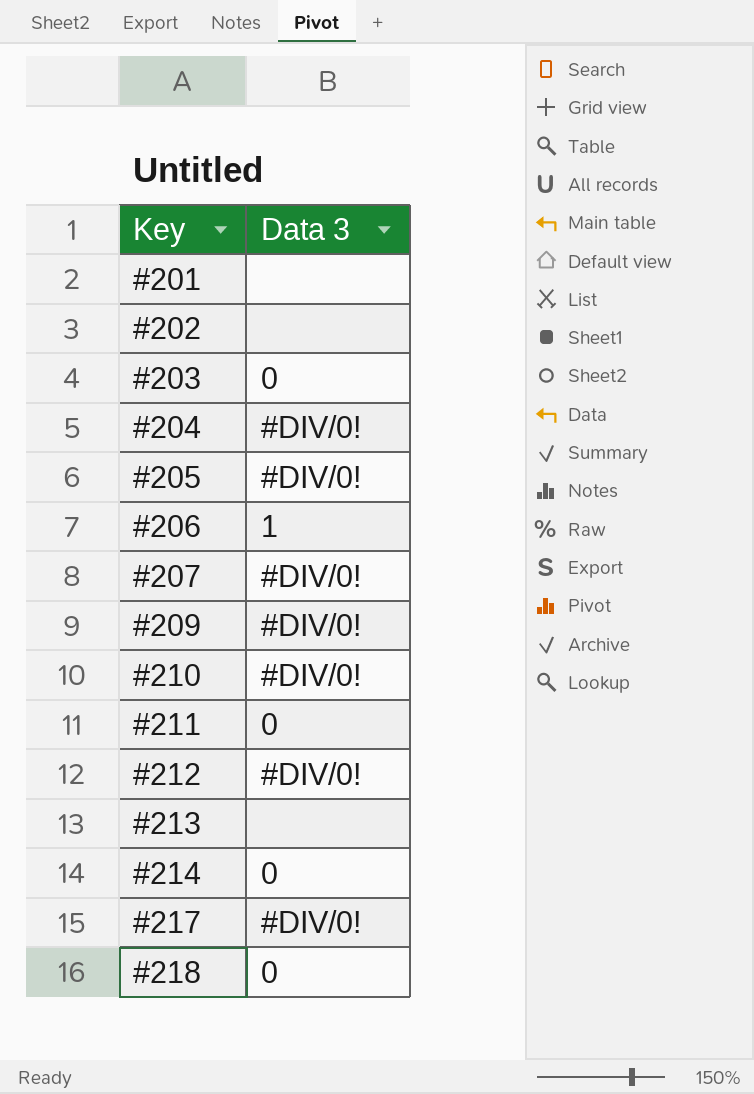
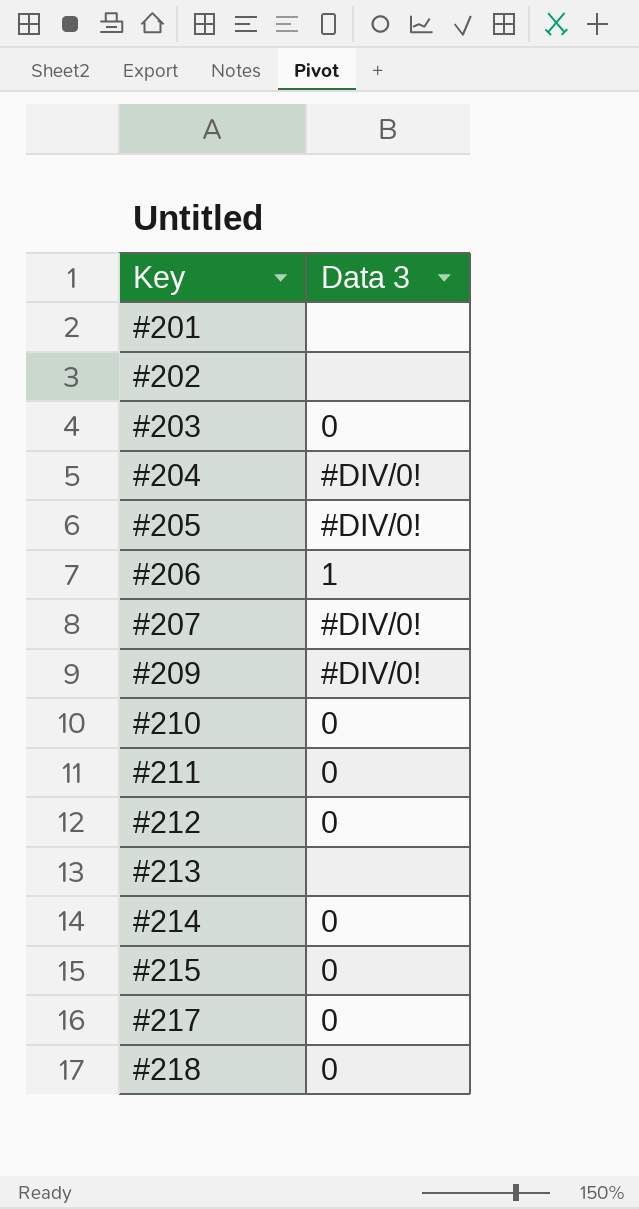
#210 | Data 3: #DIV/0! -> 0
#212 | Data 3: #DIV/0! -> 0
row #215: none -> 0
#217 | Data 3: #DIV/0! -> 0

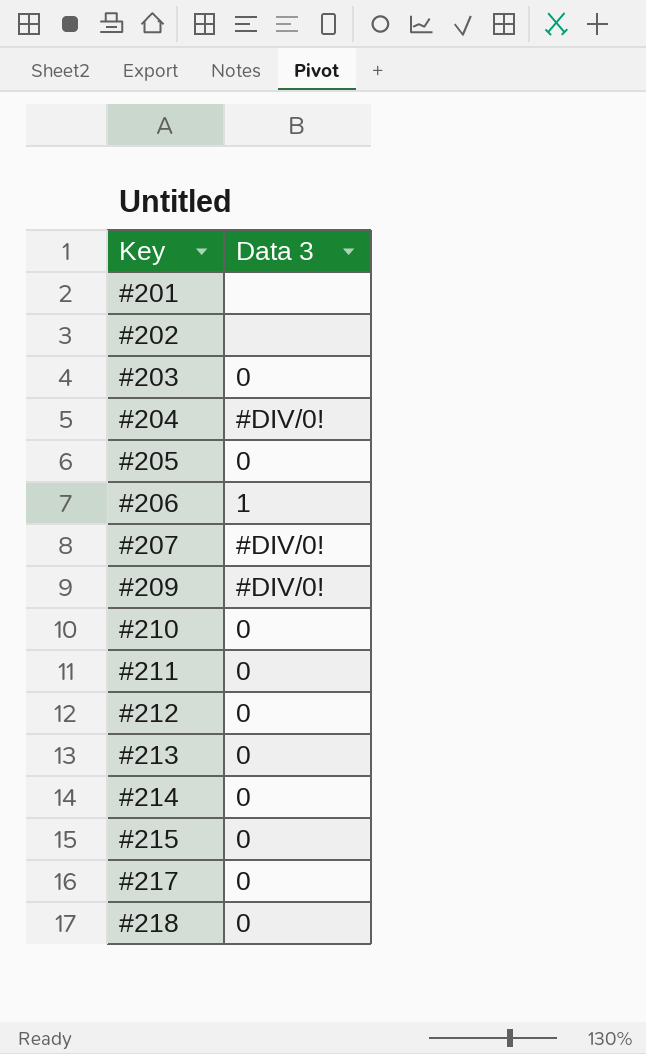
#205 | Data 3: #DIV/0! -> 0
#213 | Data 3: none -> 0

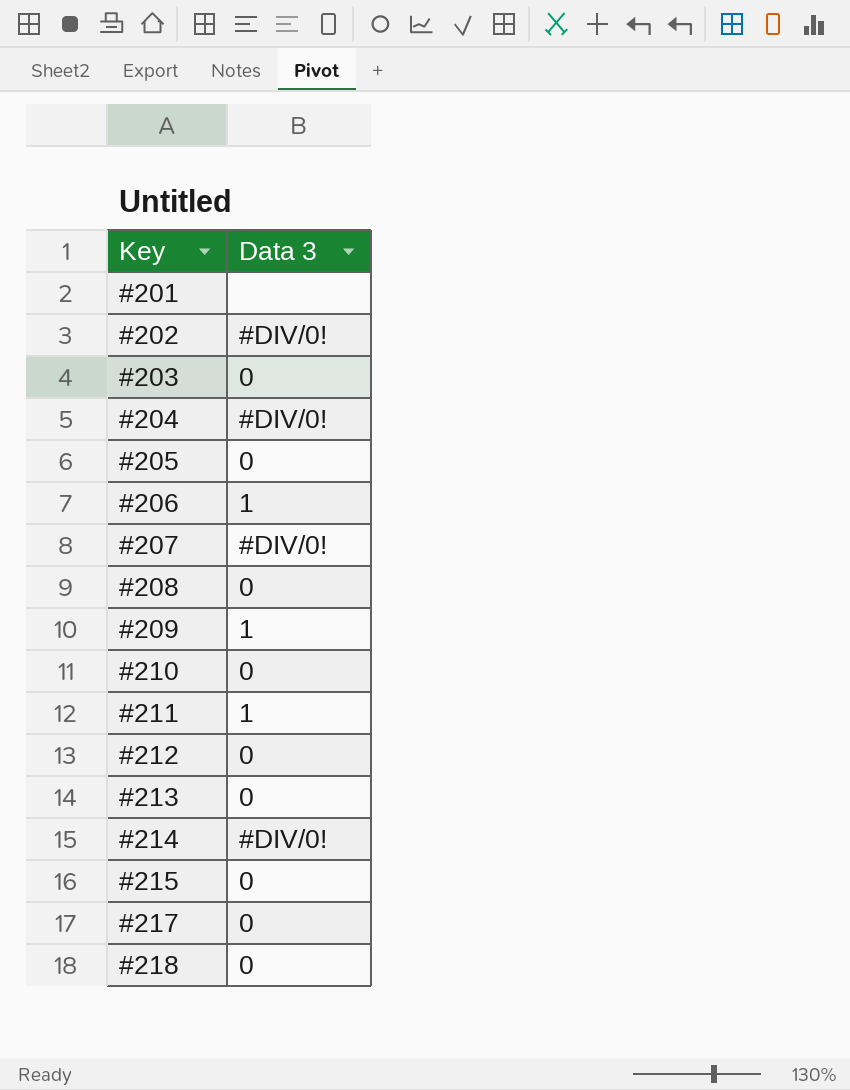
#202 | Data 3: none -> #DIV/0!
row #208: none -> 0
#209 | Data 3: #DIV/0! -> 1
#211 | Data 3: 0 -> 1
#214 | Data 3: 0 -> #DIV/0!

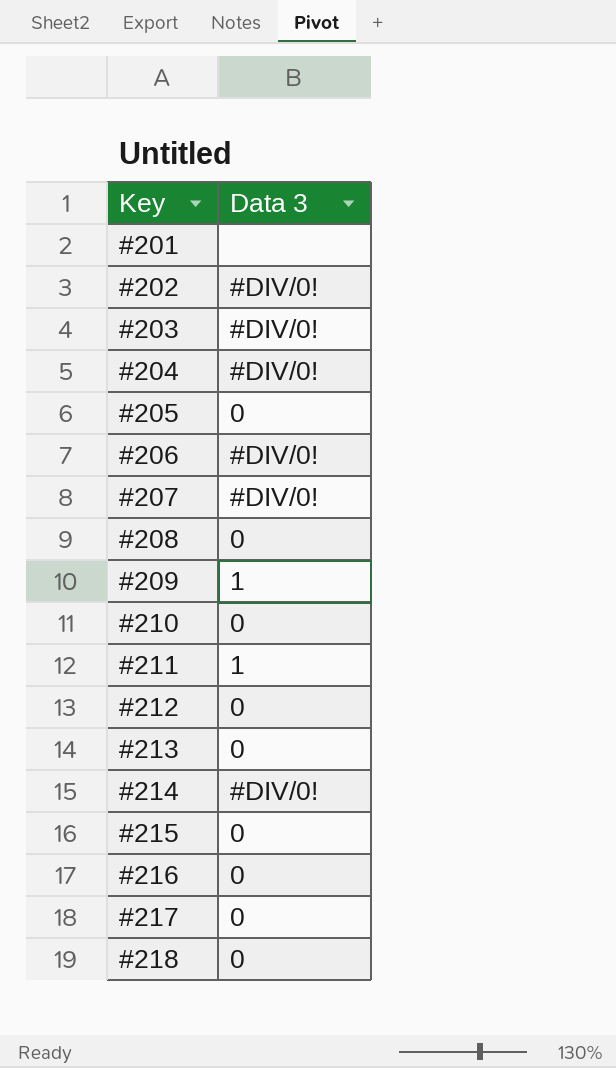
#203 | Data 3: 0 -> #DIV/0!
#206 | Data 3: 1 -> #DIV/0!
row #216: none -> 0

